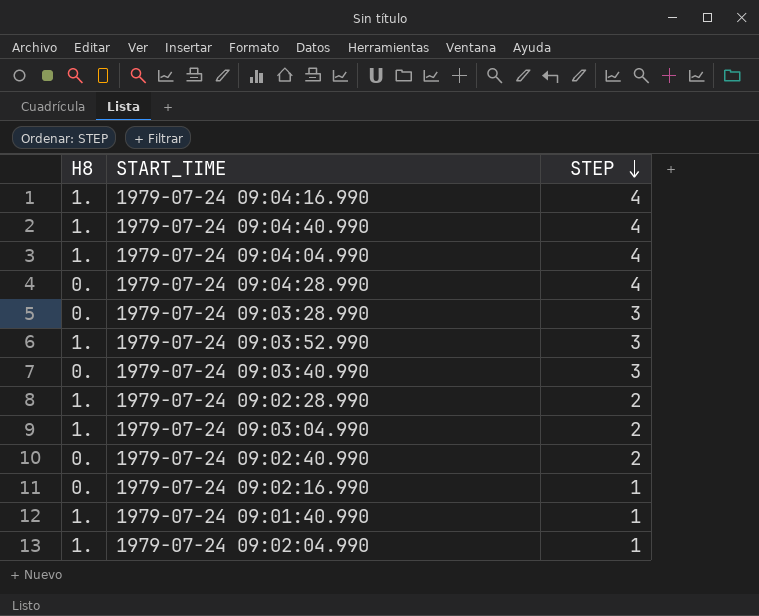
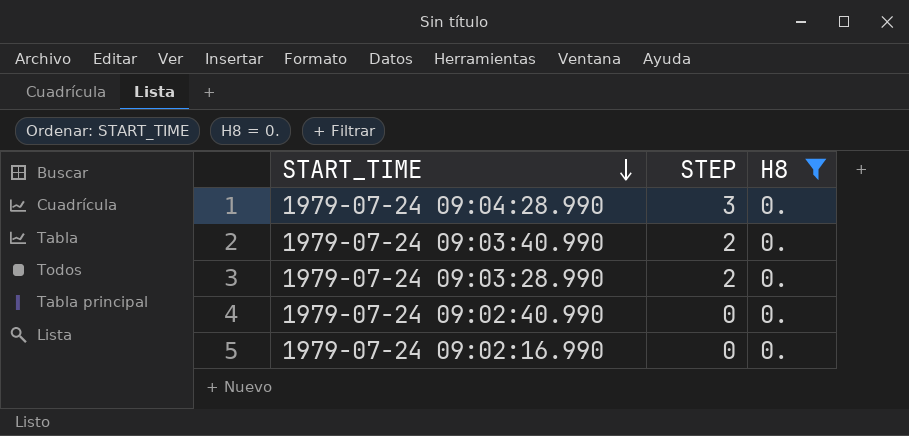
filter: none -> H8 = 0.
row order: STEP descending -> START_TIME descending
column H8 | position: 1 -> 3
1979-07-24 09:04:28.990 | STEP: 4 -> 3
1979-07-24 09:03:40.990 | STEP: 3 -> 2
1979-07-24 09:03:28.990 | STEP: 3 -> 2
1979-07-24 09:02:40.990 | STEP: 2 -> 0
1979-07-24 09:02:16.990 | STEP: 1 -> 0

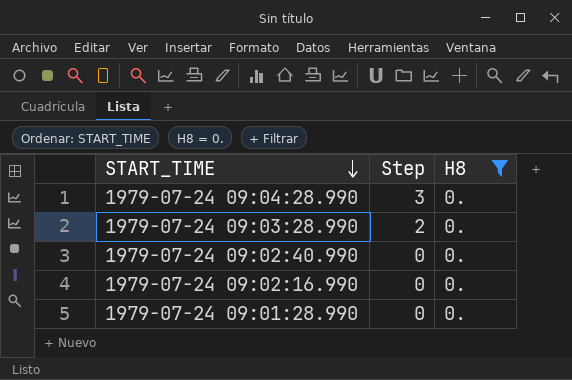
column name: STEP -> Step
row 1979-07-24 09:03:40.990: 2 | 0. -> none
row 1979-07-24 09:01:28.990: none -> 0 | 0.

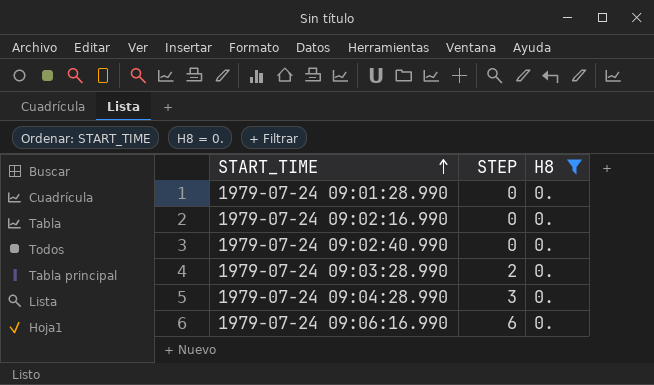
row order: START_TIME descending -> START_TIME ascending
column name: Step -> STEP
row 1979-07-24 09:06:16.990: none -> 6 | 0.

